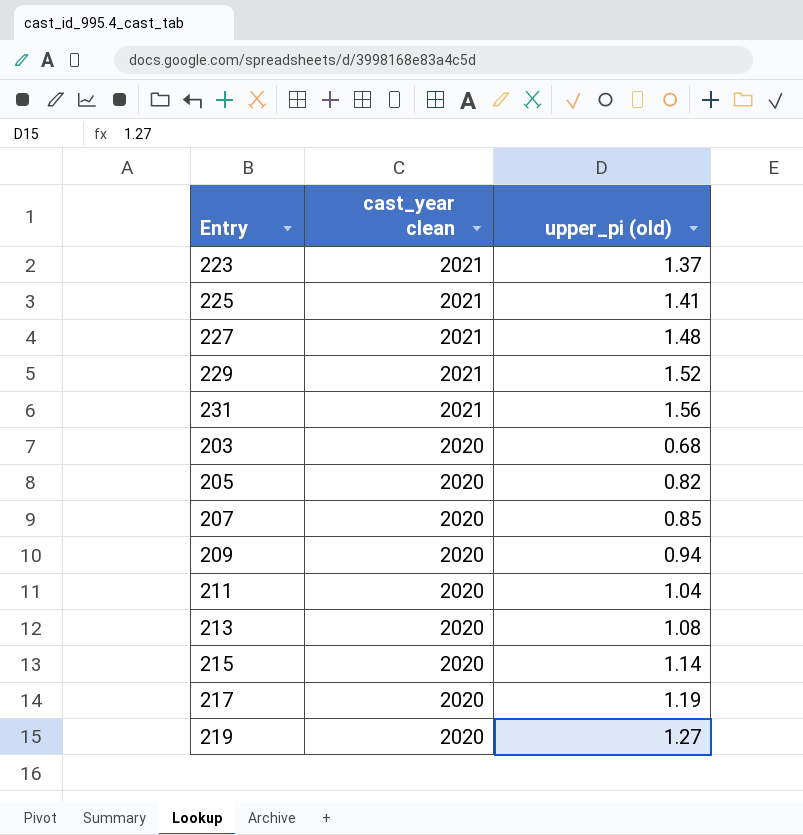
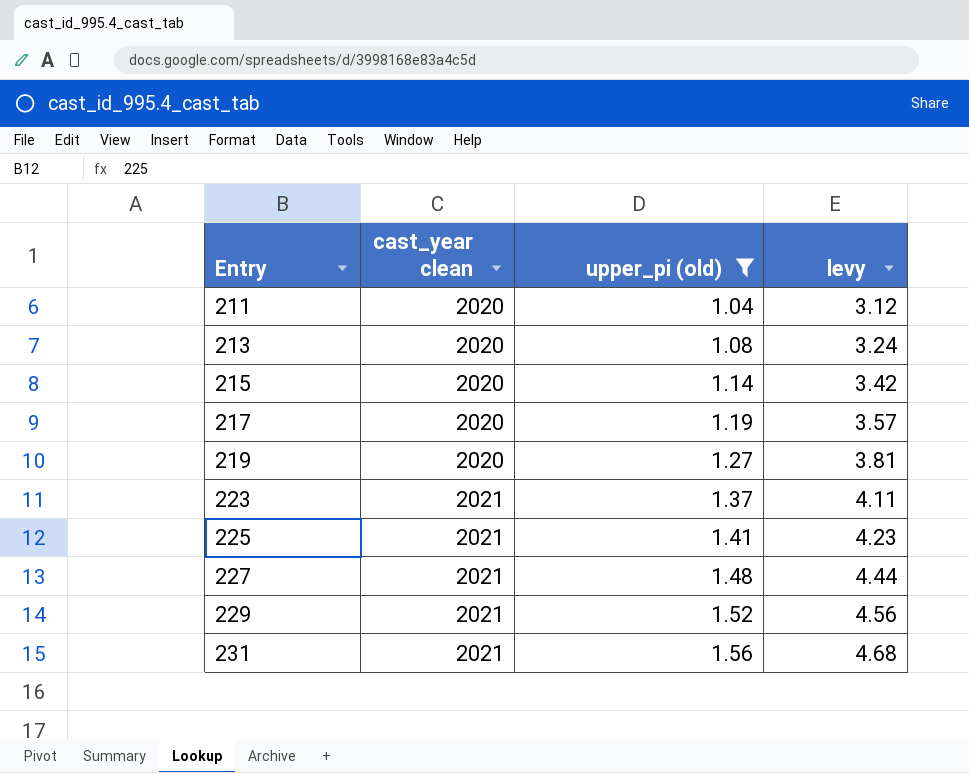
filter: none -> upper_pi (old) >= 1.04
row order: cast_year clean descending -> Entry ascending
column levy | formula: none -> [upper_pi (old)] * 3

